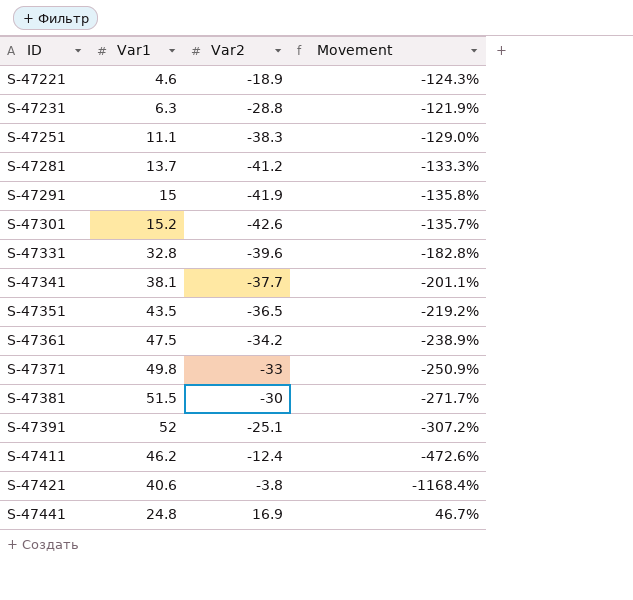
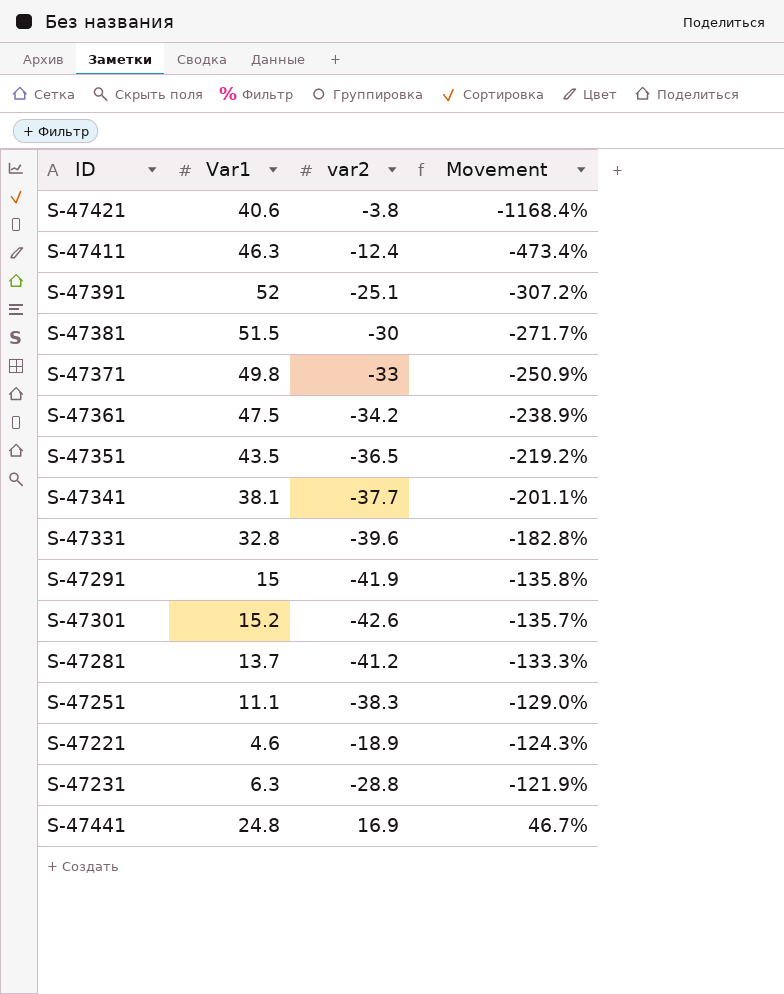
row order: ID ascending -> Movement ascending
column name: Var2 -> var2
S-47411 | Var1: 46.2 -> 46.3
S-47411 | Movement: -472.6% -> -473.4%

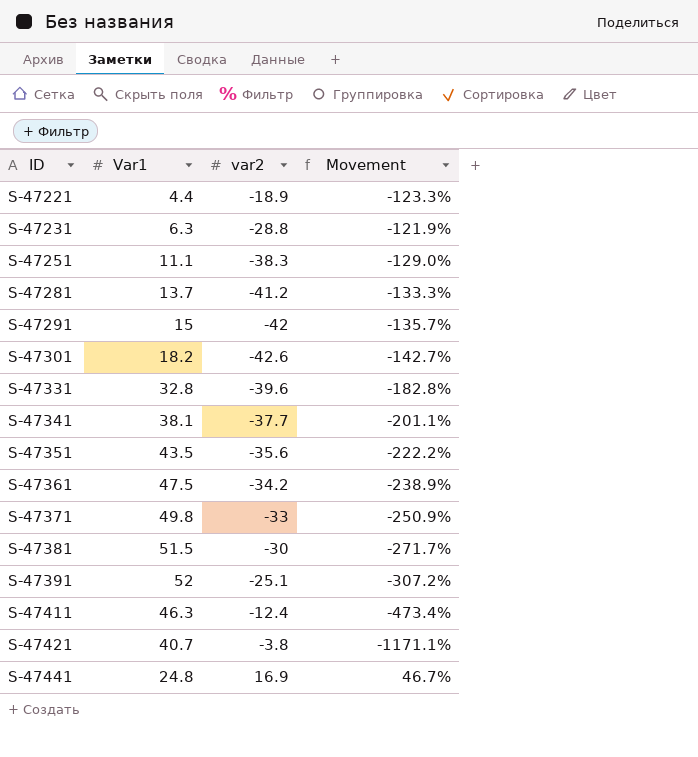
row order: Movement ascending -> ID ascending
S-47221 | Var1: 4.6 -> 4.4
S-47221 | Movement: -124.3% -> -123.3%
S-47291 | var2: -41.9 -> -42
S-47291 | Movement: -135.8% -> -135.7%
S-47301 | Var1: 15.2 -> 18.2
S-47301 | Movement: -135.7% -> -142.7%
S-47351 | var2: -36.5 -> -35.6
S-47351 | Movement: -219.2% -> -222.2%
S-47421 | Var1: 40.6 -> 40.7
S-47421 | Movement: -1168.4% -> -1171.1%

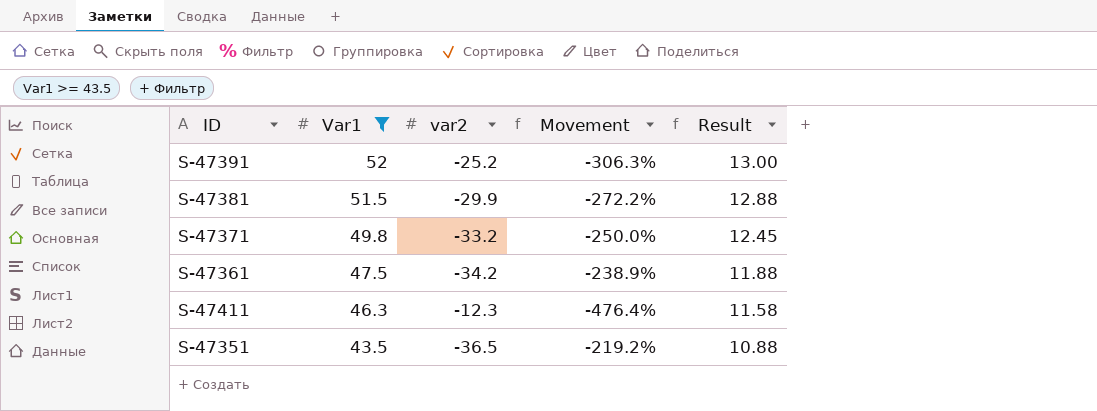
filter: none -> Var1 >= 43.5
row order: ID ascending -> Var1 descending
column Result | formula: none -> [Var1] * 0.25
S-47391 | var2: -25.1 -> -25.2
S-47391 | Movement: -307.2% -> -306.3%
S-47381 | var2: -30 -> -29.9
S-47381 | Movement: -271.7% -> -272.2%
S-47371 | var2: -33 -> -33.2
S-47371 | Movement: -250.9% -> -250.0%
S-47411 | var2: -12.4 -> -12.3
S-47411 | Movement: -473.4% -> -476.4%
S-47351 | var2: -35.6 -> -36.5
S-47351 | Movement: -222.2% -> -219.2%

